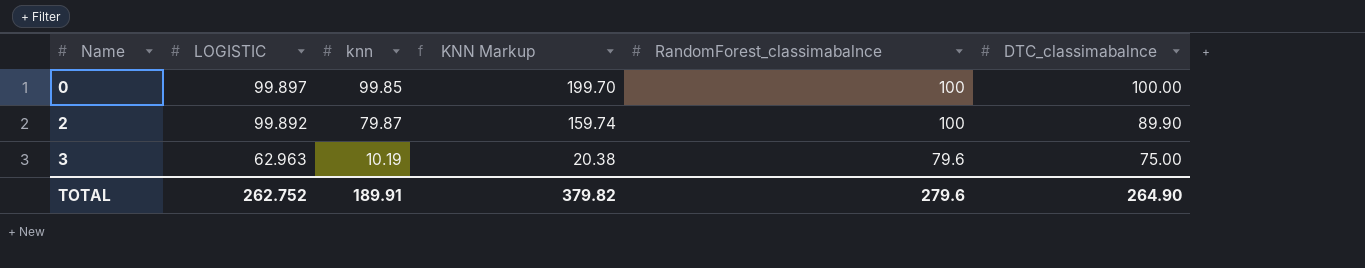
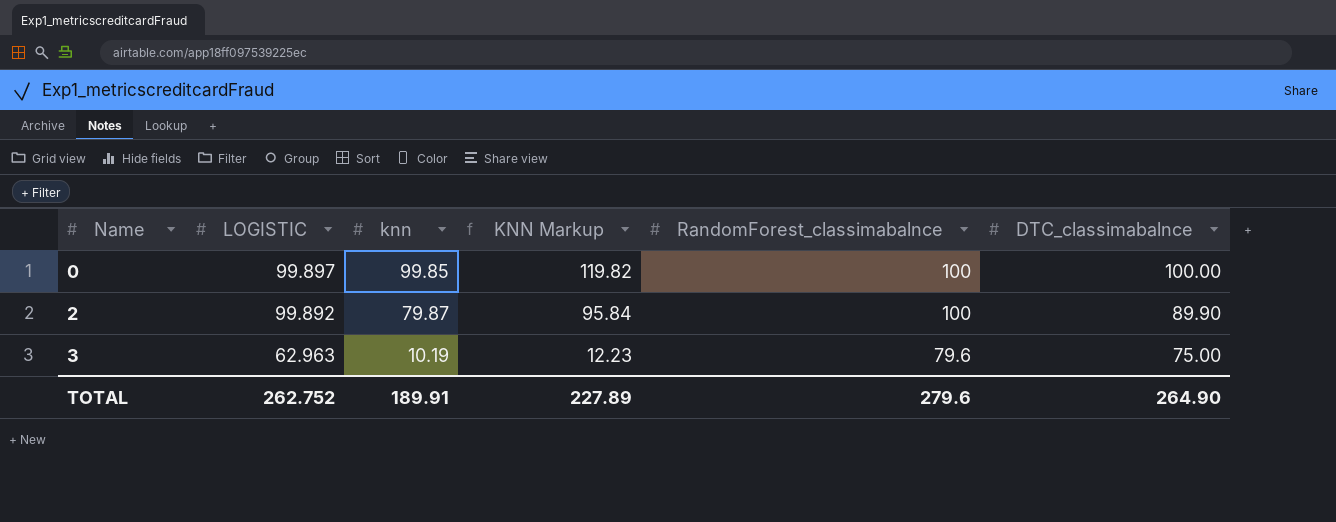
column KNN Markup | formula: [knn] * 2 -> [knn] * 1.2
TOTAL | KNN Markup: 379.82 -> 227.89

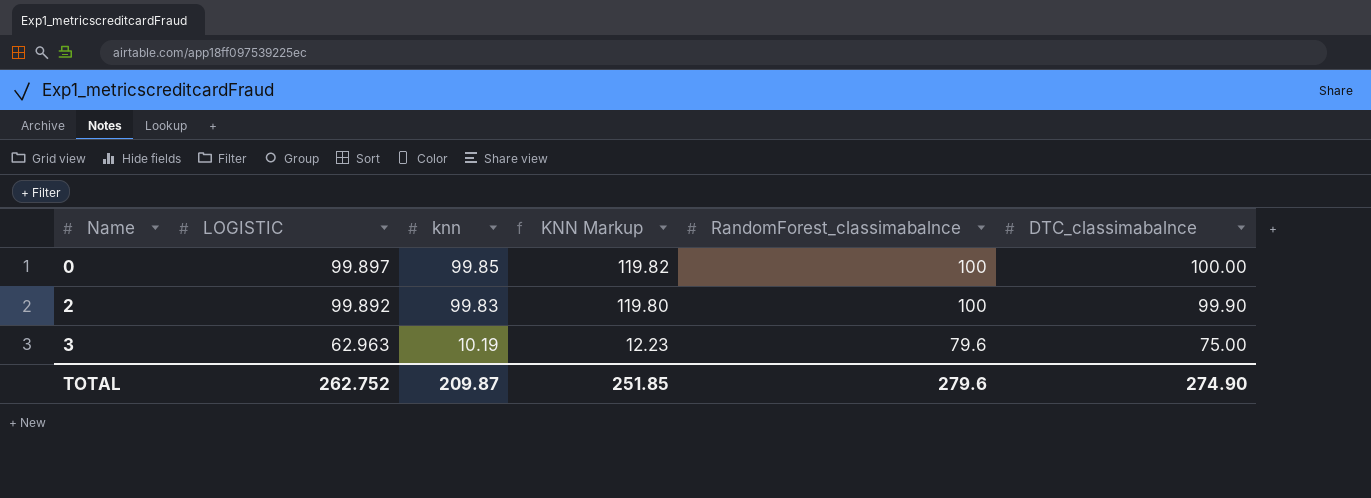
2 | knn: 79.87 -> 99.83
2 | KNN Markup: 95.84 -> 119.80
2 | DTC_classimabalnce: 89.90 -> 99.90
TOTAL | knn: 189.91 -> 209.87
TOTAL | KNN Markup: 227.89 -> 251.85
TOTAL | DTC_classimabalnce: 264.90 -> 274.90

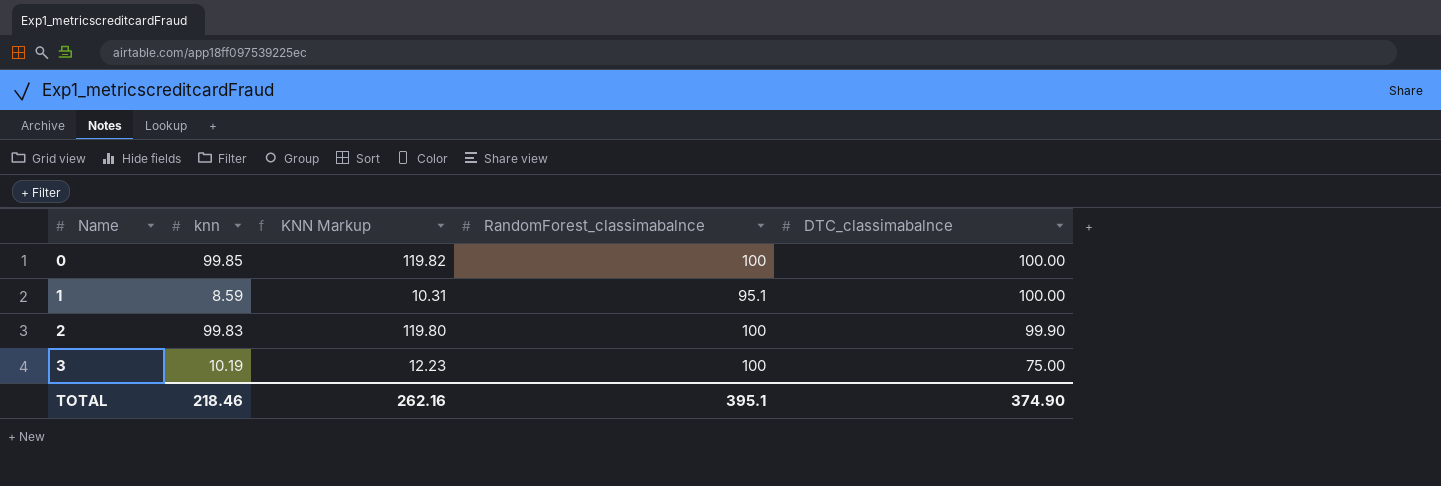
column LOGISTIC | position: 2 -> none
row 1: none -> 8.59 | 10.31 | 95.1 | 100.00
3 | RandomForest_classimabalnce: 79.6 -> 100
TOTAL | knn: 209.87 -> 218.46
TOTAL | KNN Markup: 251.85 -> 262.16
TOTAL | RandomForest_classimabalnce: 279.6 -> 395.1
TOTAL | DTC_classimabalnce: 274.90 -> 374.90

